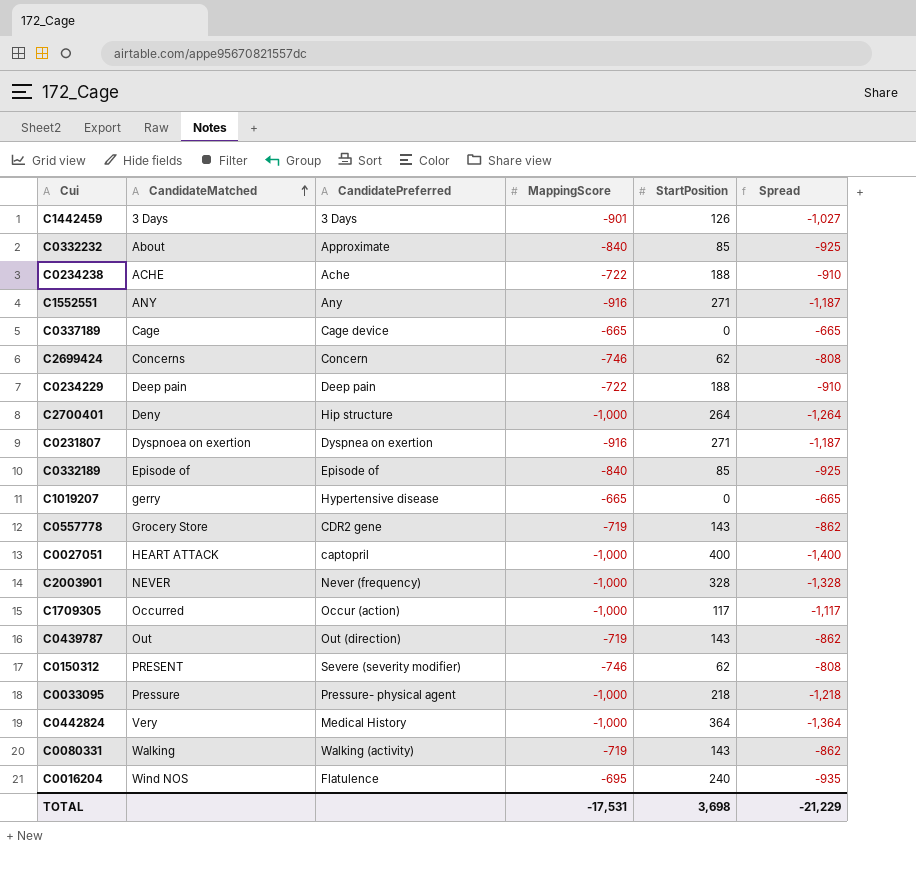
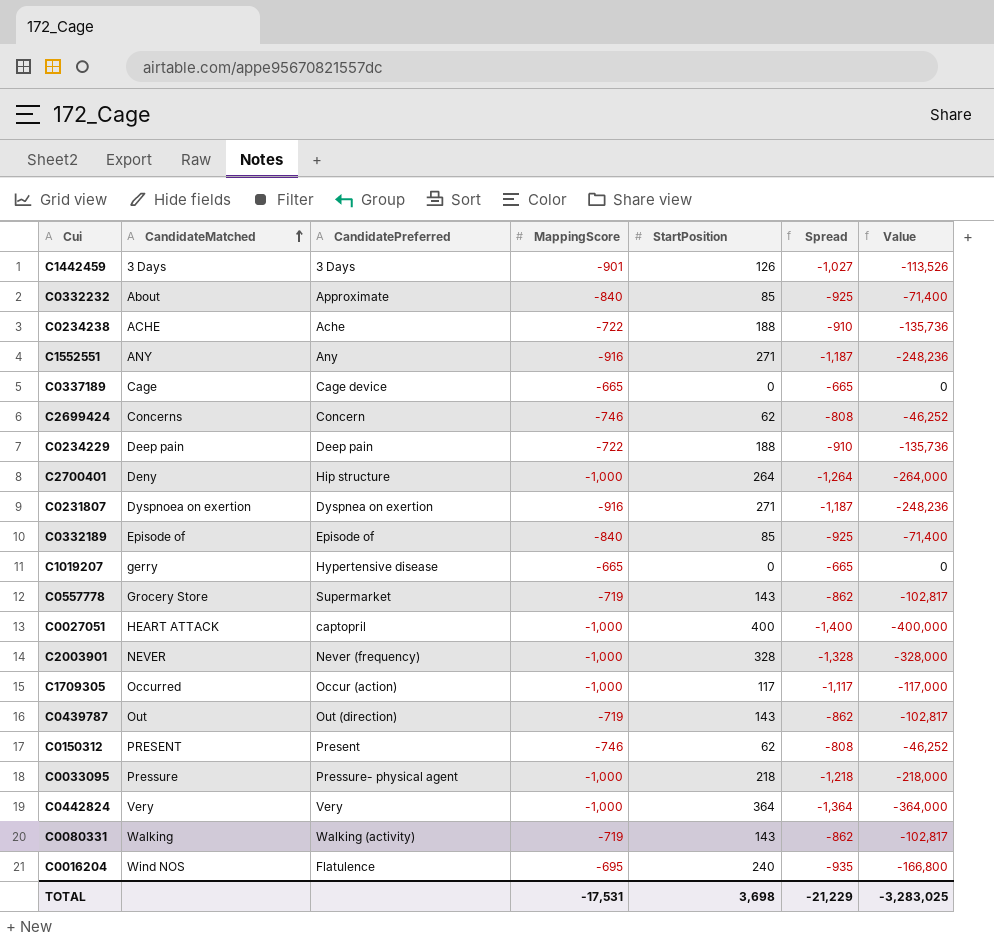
column Value | formula: none -> [MappingScore] * [StartPosition]
C0557778 | CandidatePreferred: CDR2 gene -> Supermarket
C0150312 | CandidatePreferred: Severe (severity modifier) -> Present
C0442824 | CandidatePreferred: Medical History -> Very

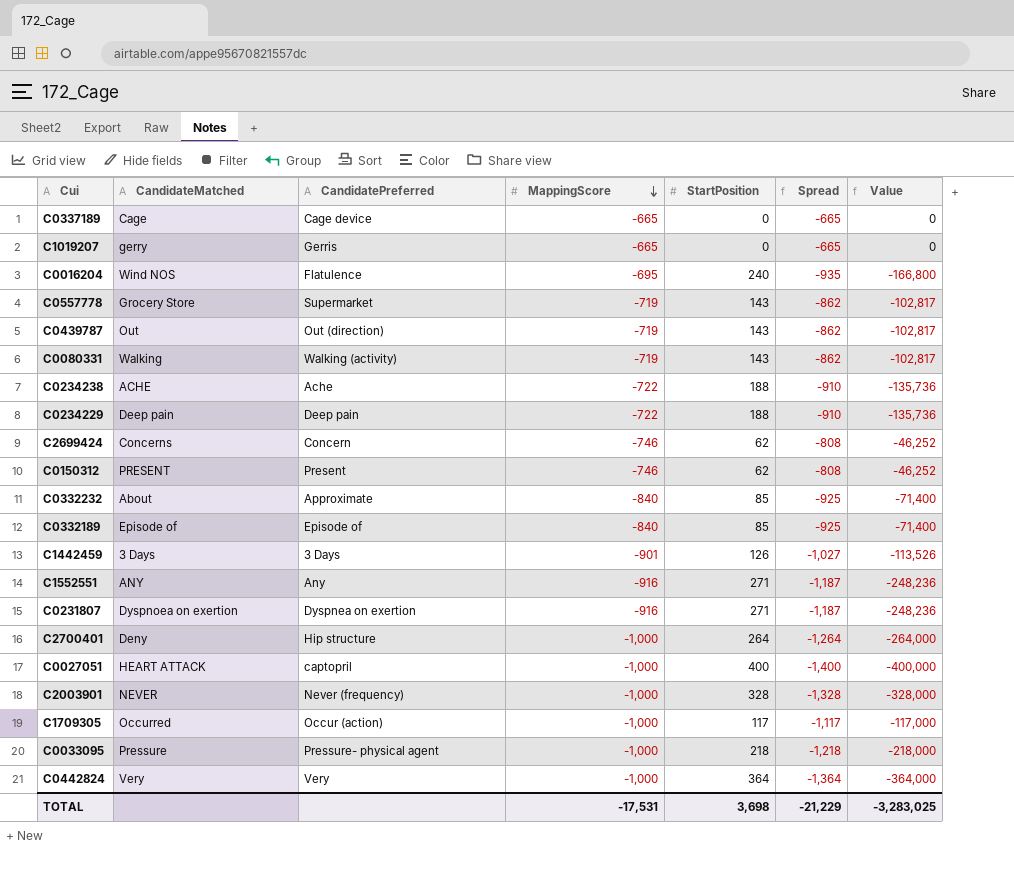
row order: CandidateMatched ascending -> MappingScore descending
C1019207 | CandidatePreferred: Hypertensive disease -> Gerris

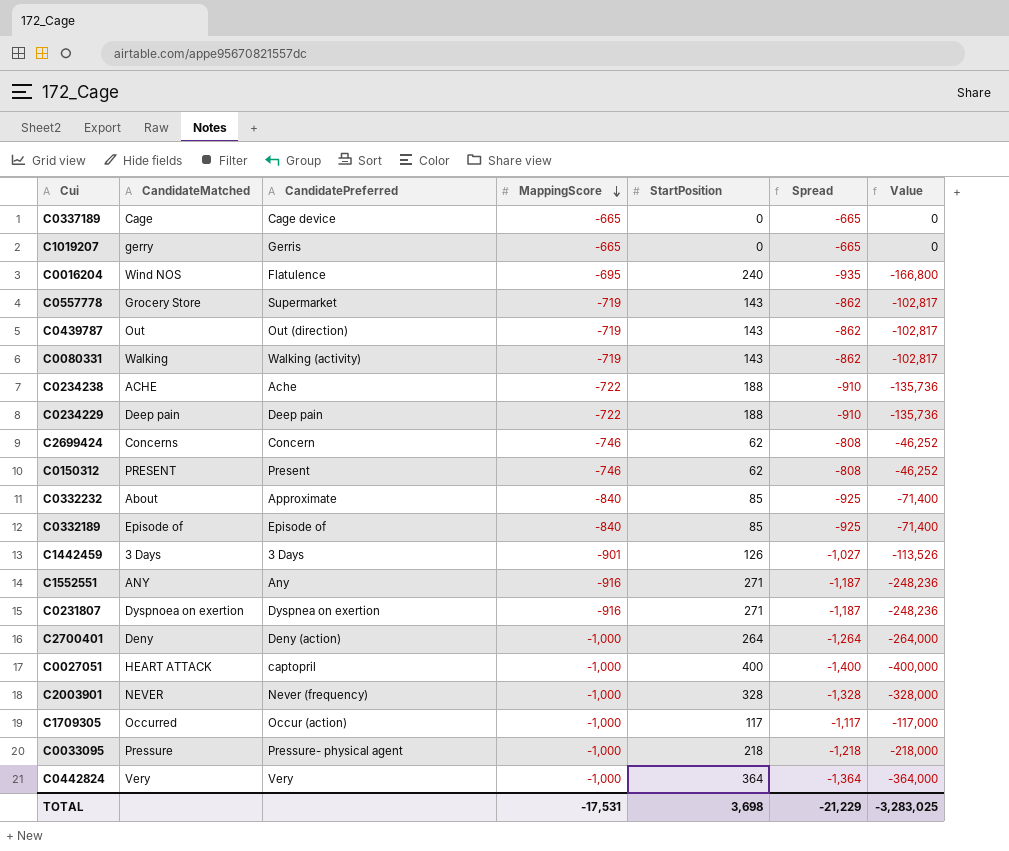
C2700401 | CandidatePreferred: Hip structure -> Deny (action)

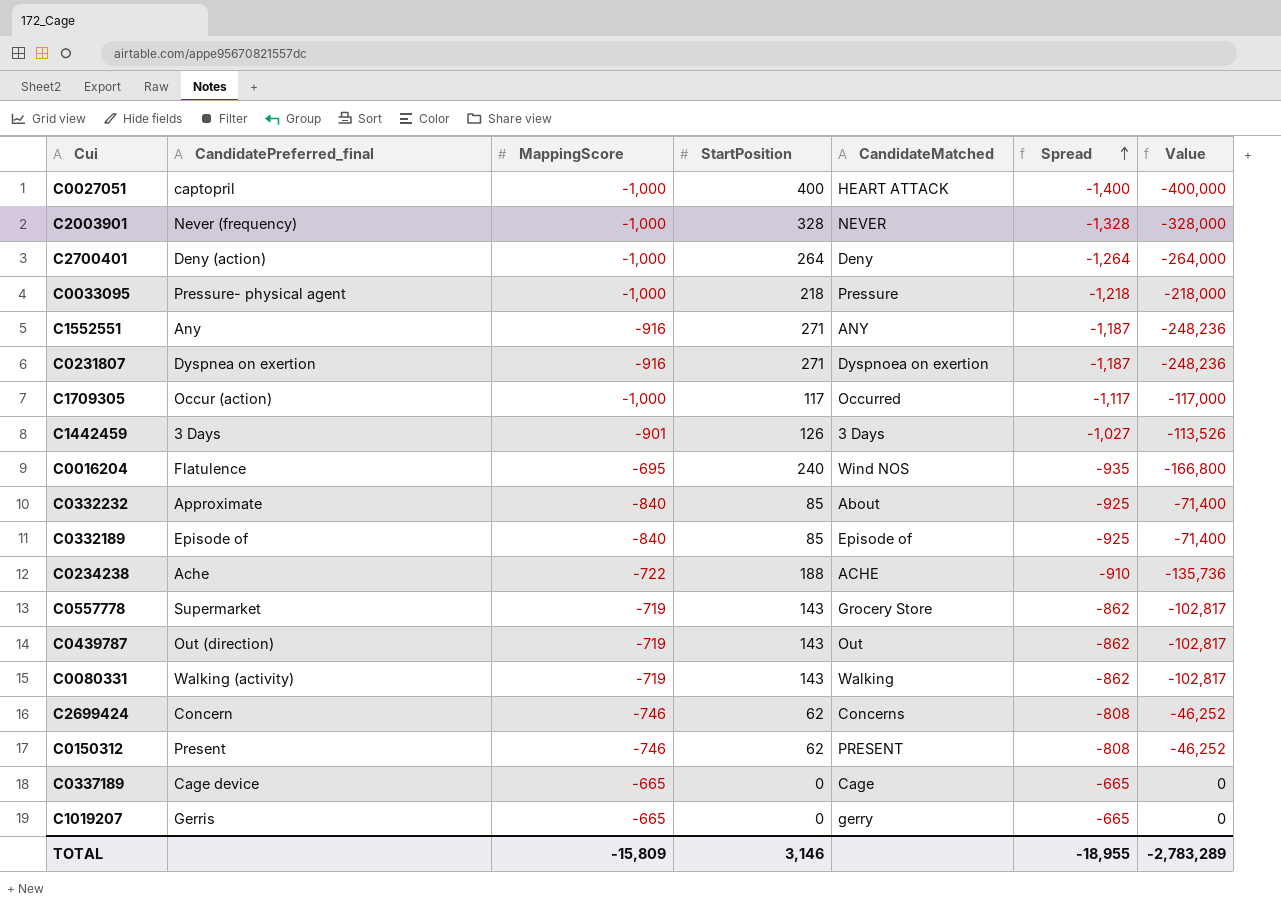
row order: MappingScore descending -> Spread ascending
column name: CandidatePreferred -> CandidatePreferred_final
column CandidateMatched | position: 2 -> 5
row C0234229: Deep pain | Deep pain | -722 | 188 | -910 | -135,736 -> none
row C0442824: Very | Very | -1,000 | 364 | -1,364 | -364,000 -> none
TOTAL | MappingScore: -17,531 -> -15,809
TOTAL | StartPosition: 3,698 -> 3,146
TOTAL | Spread: -21,229 -> -18,955
TOTAL | Value: -3,283,025 -> -2,783,289

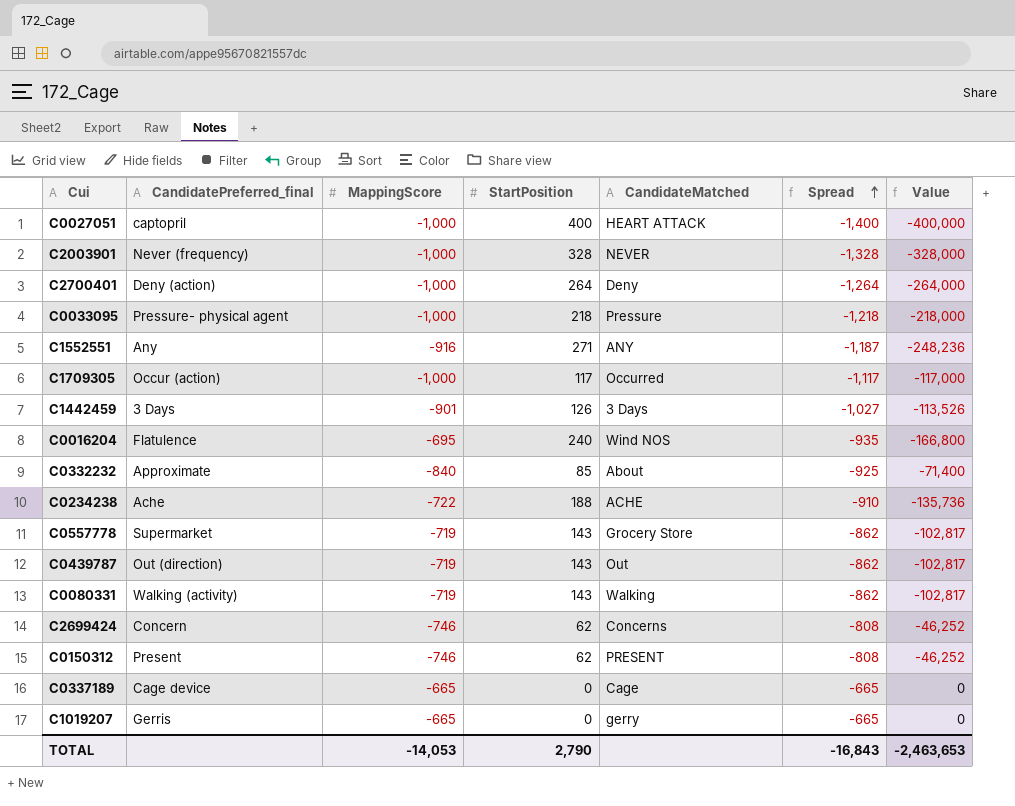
row C0231807: Dyspnea on exertion | -916 | 271 | Dyspnoea on exertion | -1,187 | -248,236 -> none
row C0332189: Episode of | -840 | 85 | Episode of | -925 | -71,400 -> none
TOTAL | MappingScore: -15,809 -> -14,053
TOTAL | StartPosition: 3,146 -> 2,790
TOTAL | Spread: -18,955 -> -16,843
TOTAL | Value: -2,783,289 -> -2,463,653

